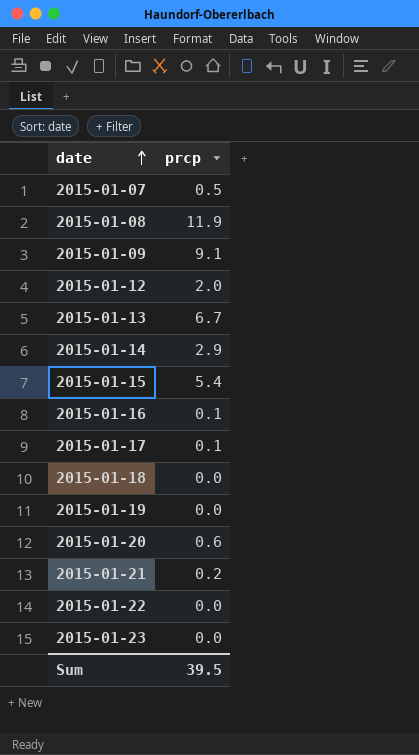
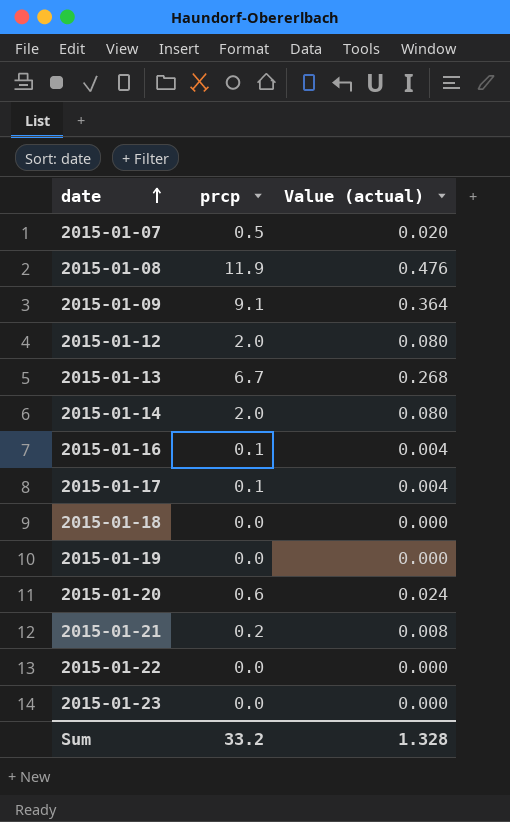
column Value (actual) | formula: none -> [prcp] * 0.04
row 2015-01-15: 5.4 -> none
2015-01-14 | prcp: 2.9 -> 2.0
Sum | prcp: 39.5 -> 33.2

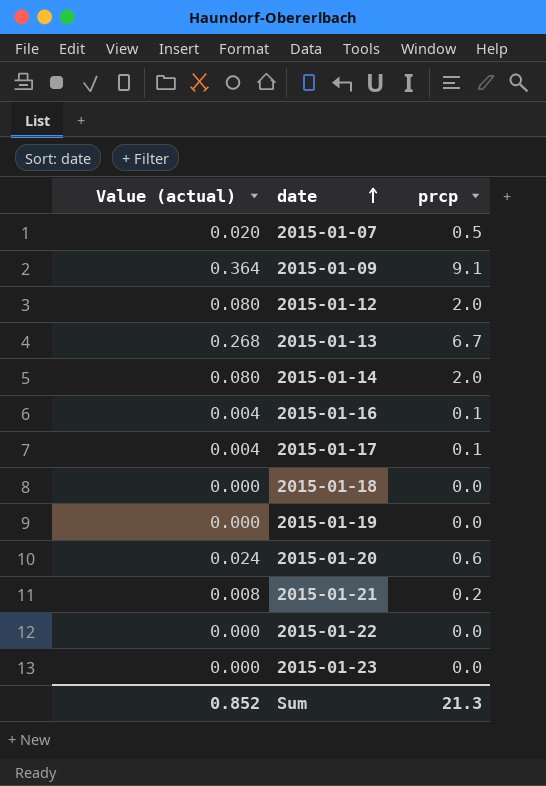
column Value (actual) | position: 3 -> 1
row 2015-01-08: 11.9 | 0.476 -> none
Sum | Value (actual): 1.328 -> 0.852
Sum | prcp: 33.2 -> 21.3

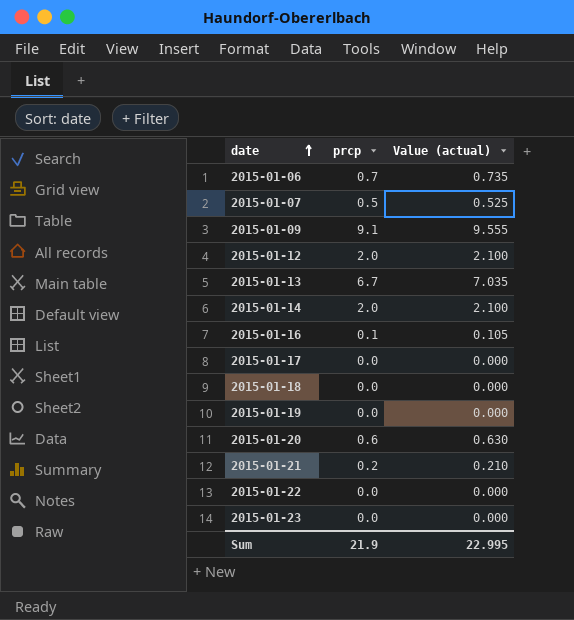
column Value (actual) | formula: [prcp] * 0.04 -> [prcp] * 1.05
column Value (actual) | position: 1 -> 3
row 2015-01-06: none -> 0.7 | 0.735
2015-01-17 | prcp: 0.1 -> 0.0
Sum | prcp: 21.3 -> 21.9
Sum | Value (actual): 0.852 -> 22.995

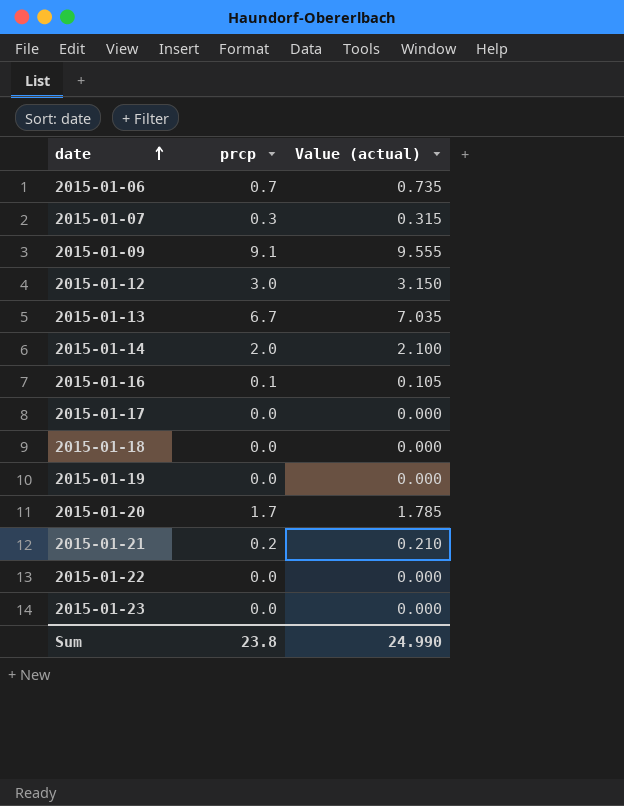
2015-01-07 | prcp: 0.5 -> 0.3
2015-01-07 | Value (actual): 0.525 -> 0.315
2015-01-12 | prcp: 2.0 -> 3.0
2015-01-12 | Value (actual): 2.100 -> 3.150
2015-01-20 | prcp: 0.6 -> 1.7
2015-01-20 | Value (actual): 0.630 -> 1.785
Sum | prcp: 21.9 -> 23.8
Sum | Value (actual): 22.995 -> 24.990

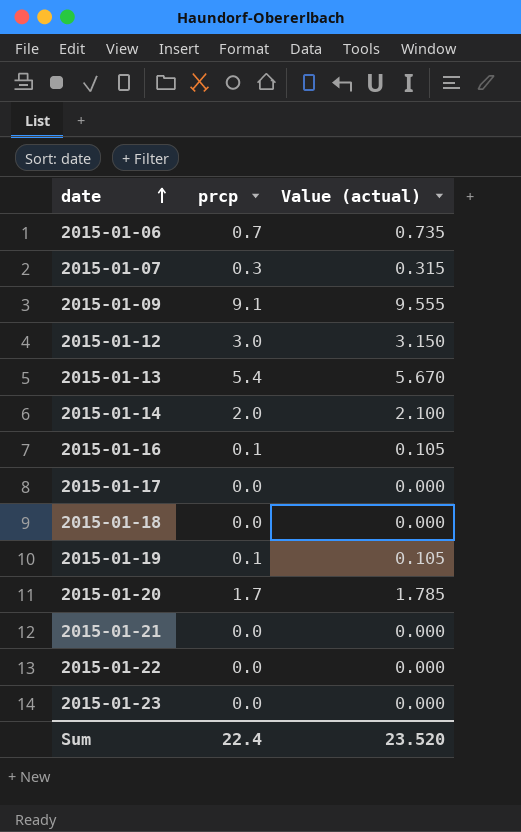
2015-01-13 | prcp: 6.7 -> 5.4
2015-01-13 | Value (actual): 7.035 -> 5.670
2015-01-19 | prcp: 0.0 -> 0.1
2015-01-19 | Value (actual): 0.000 -> 0.105
2015-01-21 | prcp: 0.2 -> 0.0
2015-01-21 | Value (actual): 0.210 -> 0.000
Sum | prcp: 23.8 -> 22.4
Sum | Value (actual): 24.990 -> 23.520

